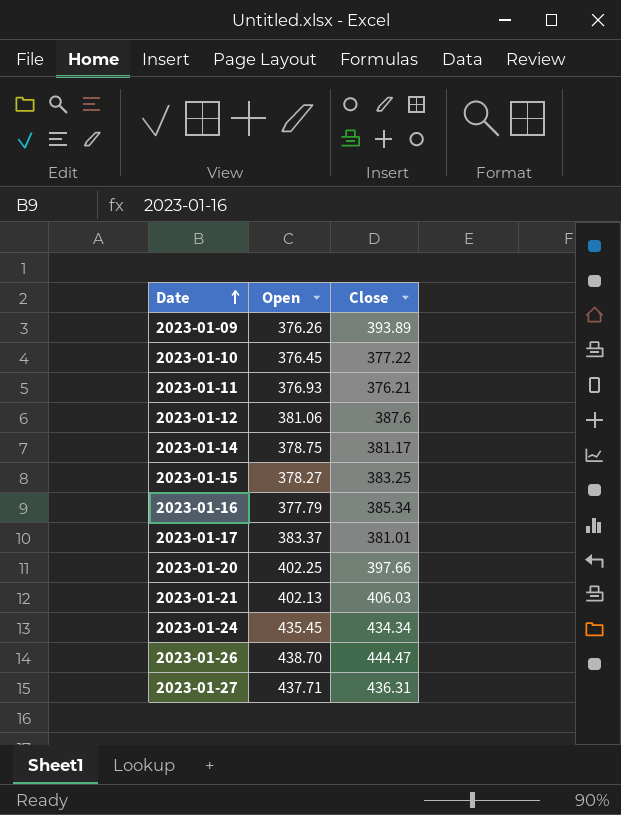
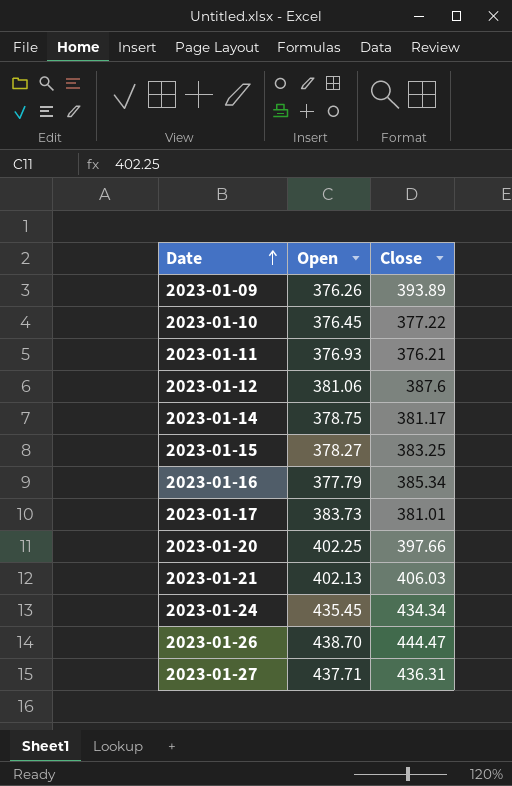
2023-01-17 | Open: 383.37 -> 383.73

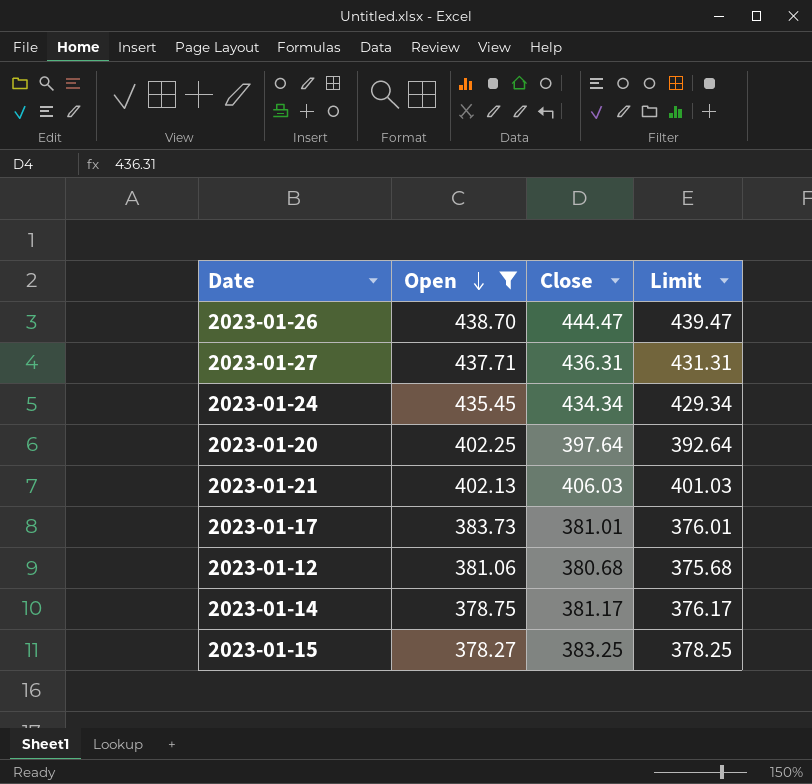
filter: none -> Open >= 378.27
row order: Date ascending -> Open descending
column Limit | formula: none -> [Close] - 5
2023-01-20 | Close: 397.66 -> 397.64
2023-01-12 | Close: 387.6 -> 380.68

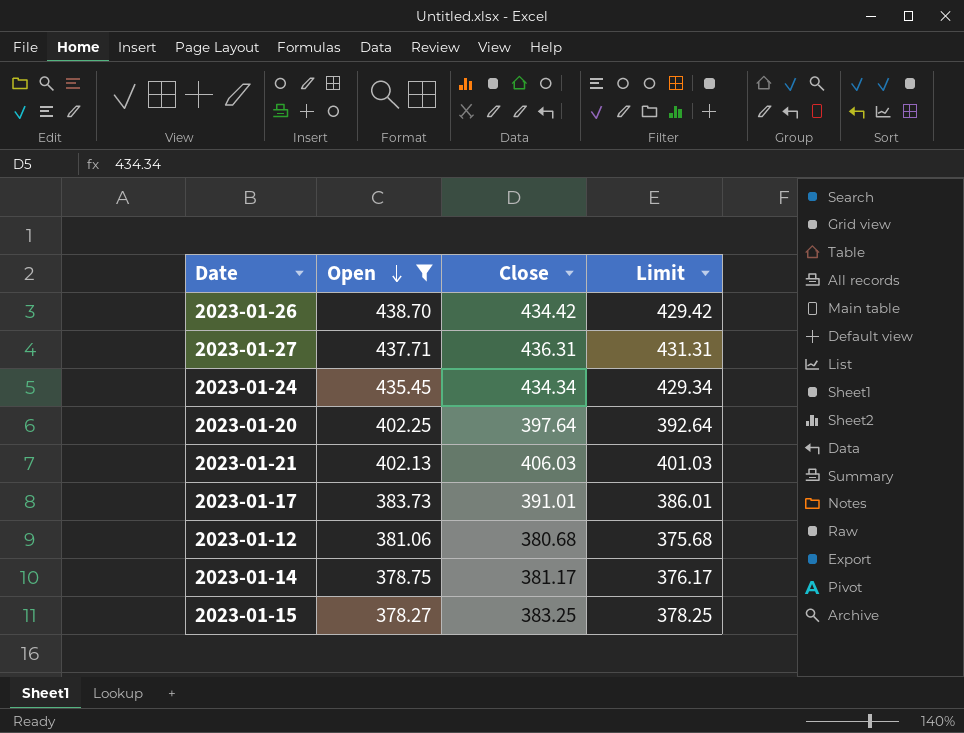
2023-01-26 | Close: 444.47 -> 434.42
2023-01-26 | Limit: 439.47 -> 429.42
2023-01-17 | Close: 381.01 -> 391.01
2023-01-17 | Limit: 376.01 -> 386.01

